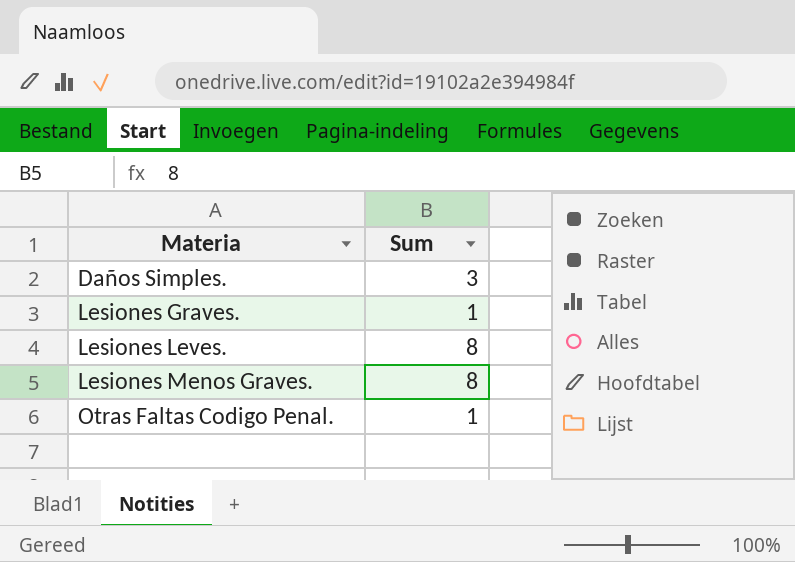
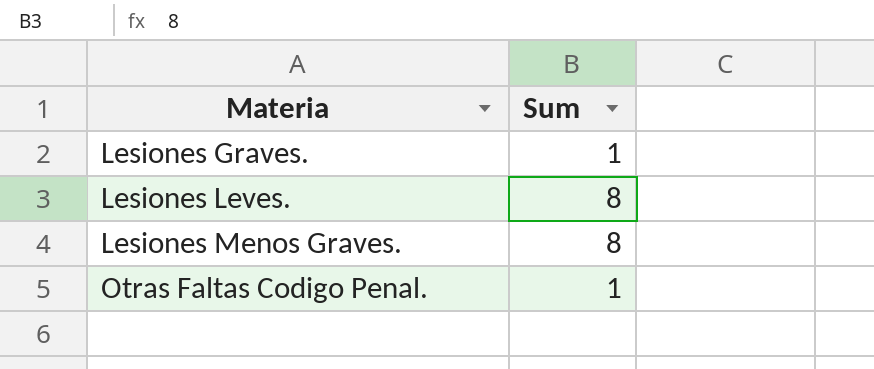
row Daños Simples.: 3 -> none

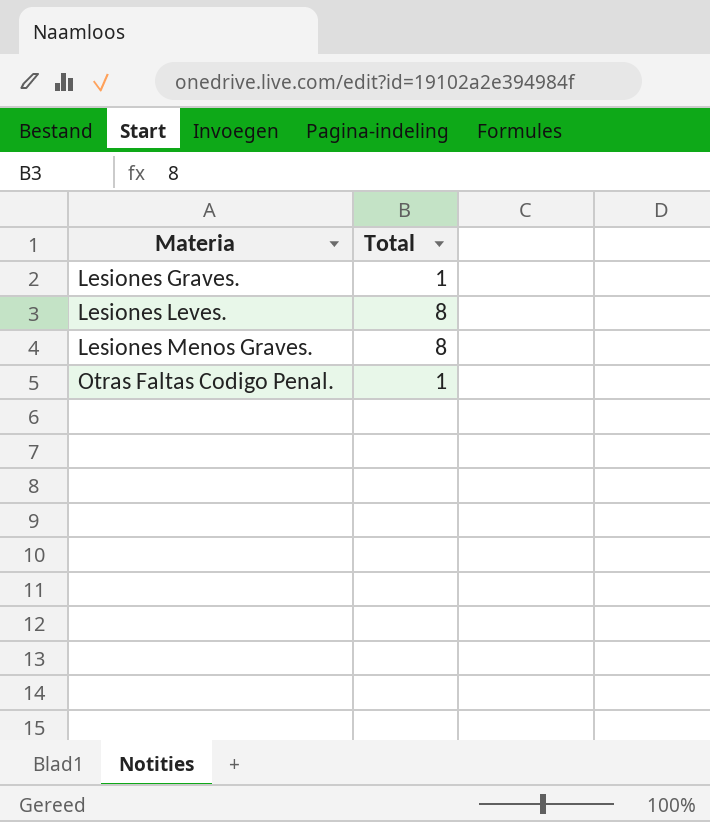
column name: Sum -> Total

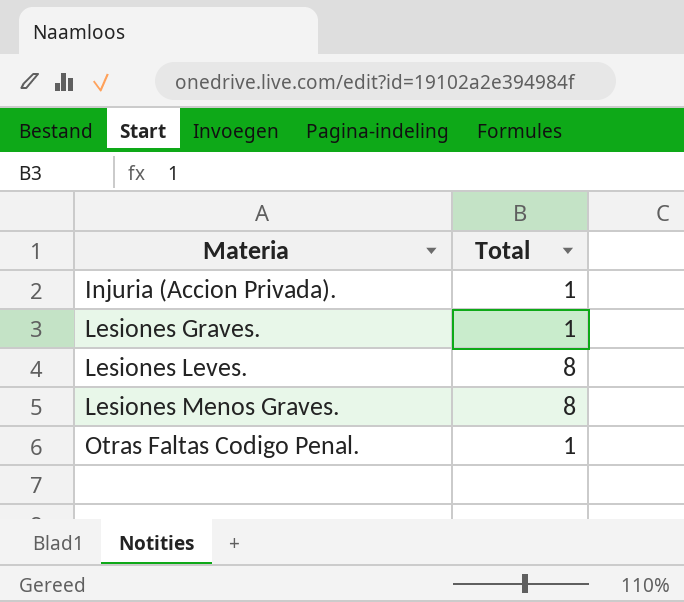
row Injuria (Accion Privada).: none -> 1

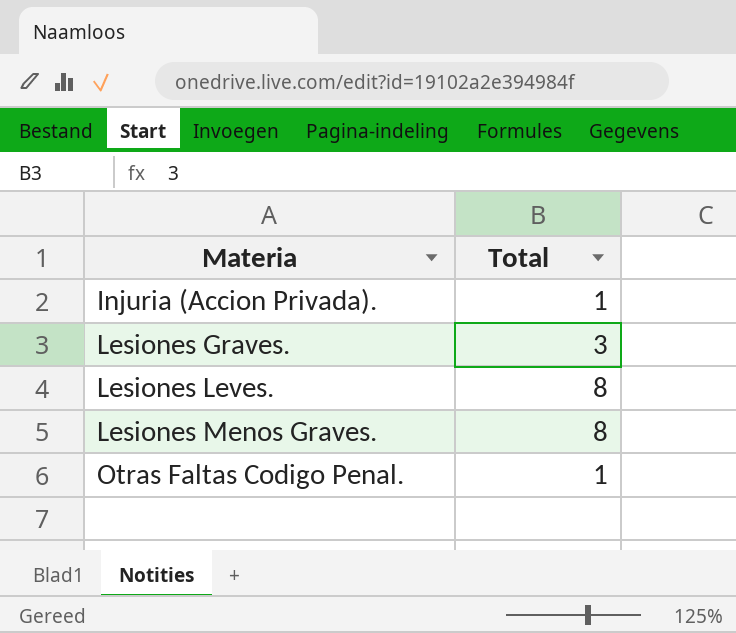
Lesiones Graves. | Total: 1 -> 3

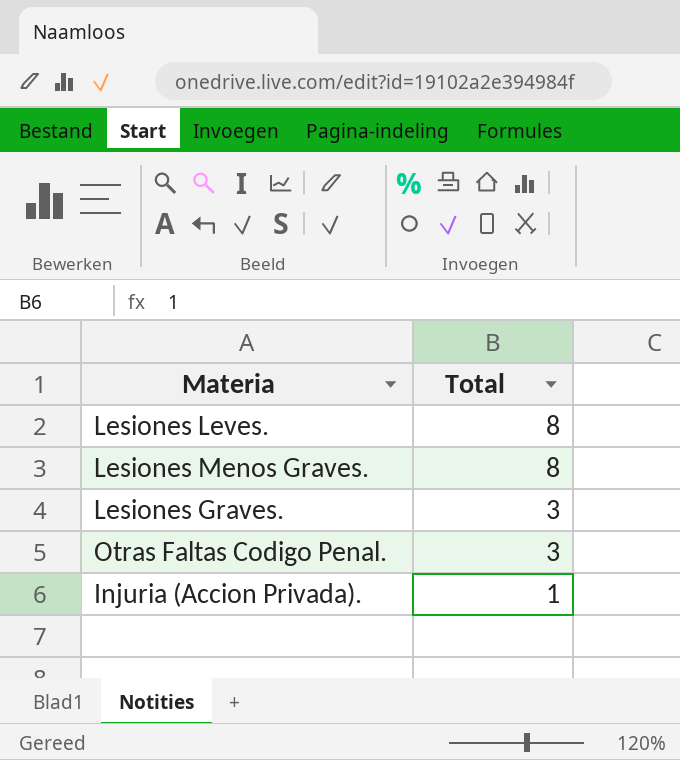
row order: Materia ascending -> Total descending
Otras Faltas Codigo Penal. | Total: 1 -> 3

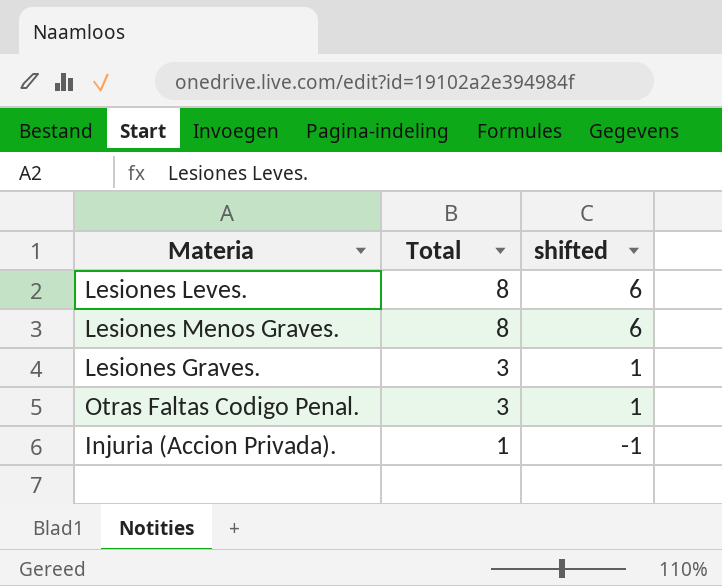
column shifted | formula: none -> [Total] - 2

